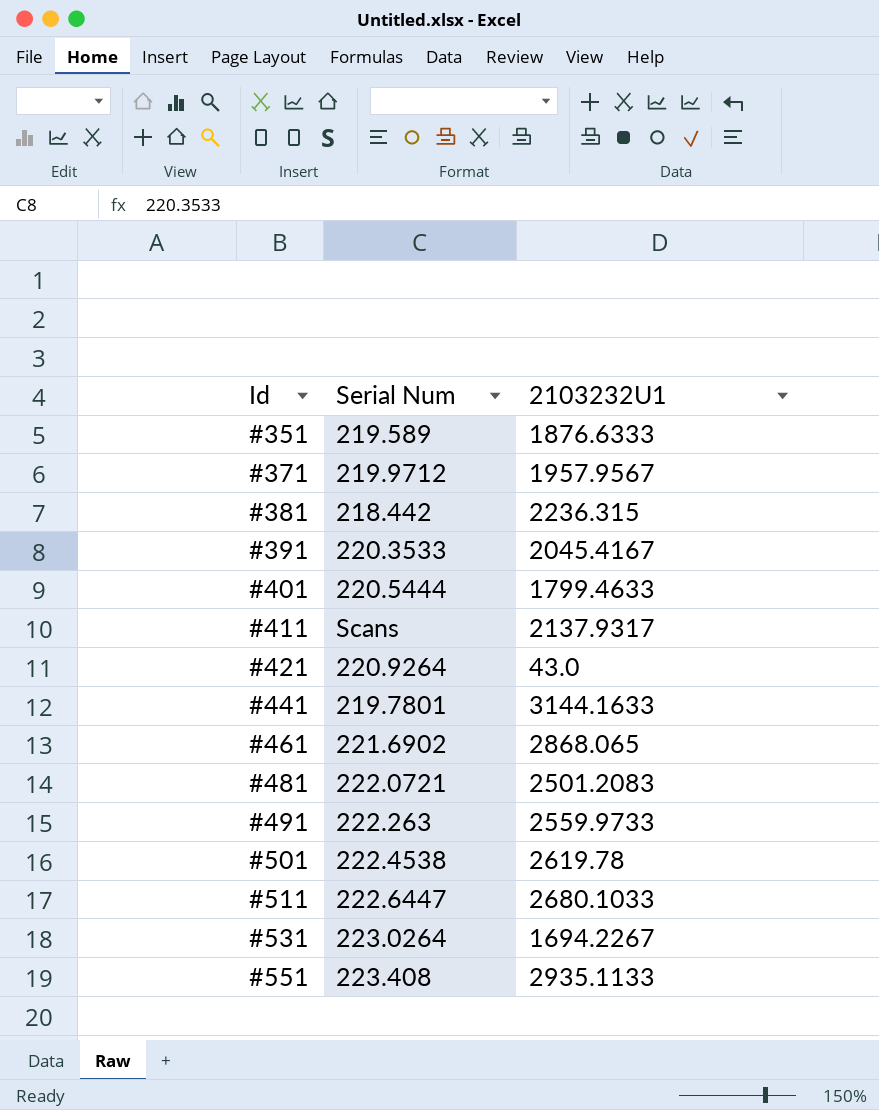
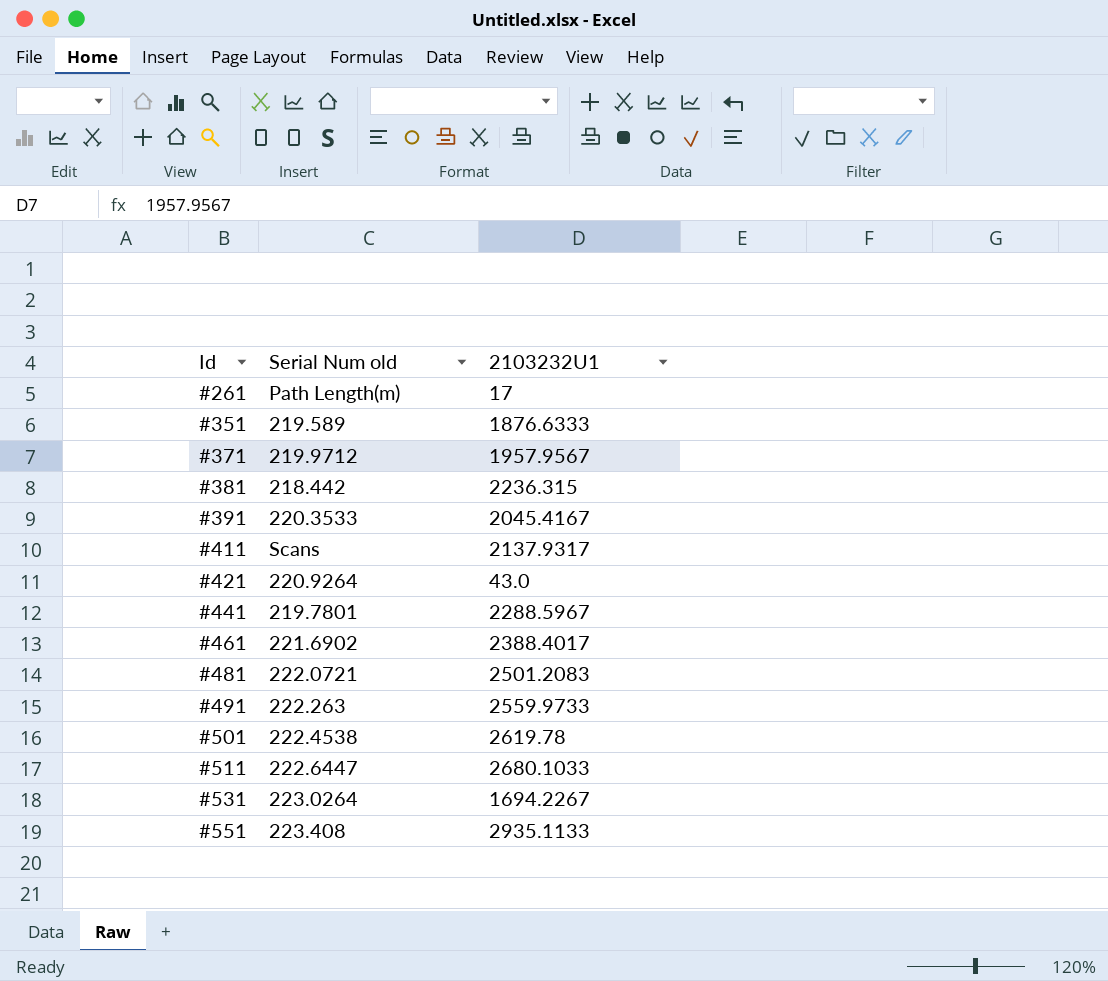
column name: Serial Num -> Serial Num old
row #401: 220.5444 | 1799.4633 -> none
row #261: none -> Path Length(m) | 17
#441 | 2103232U1: 3144.1633 -> 2288.5967
#461 | 2103232U1: 2868.065 -> 2388.4017

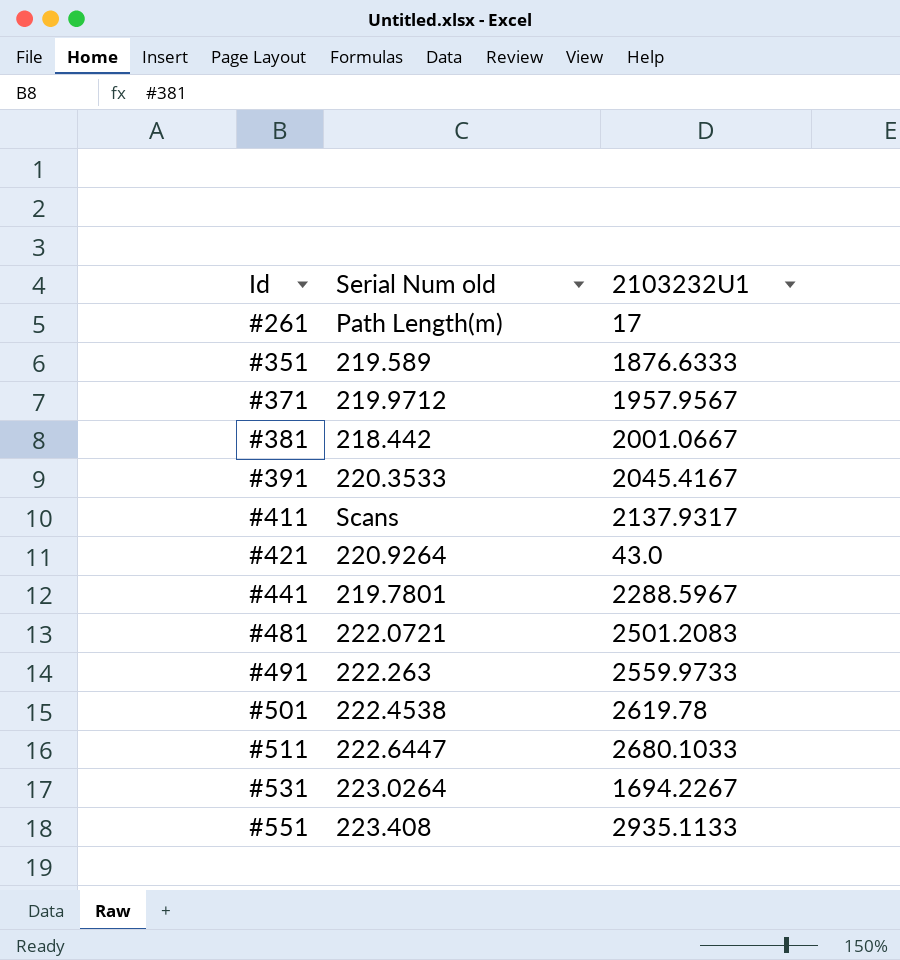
row #461: 221.6902 | 2388.4017 -> none
#381 | 2103232U1: 2236.315 -> 2001.0667

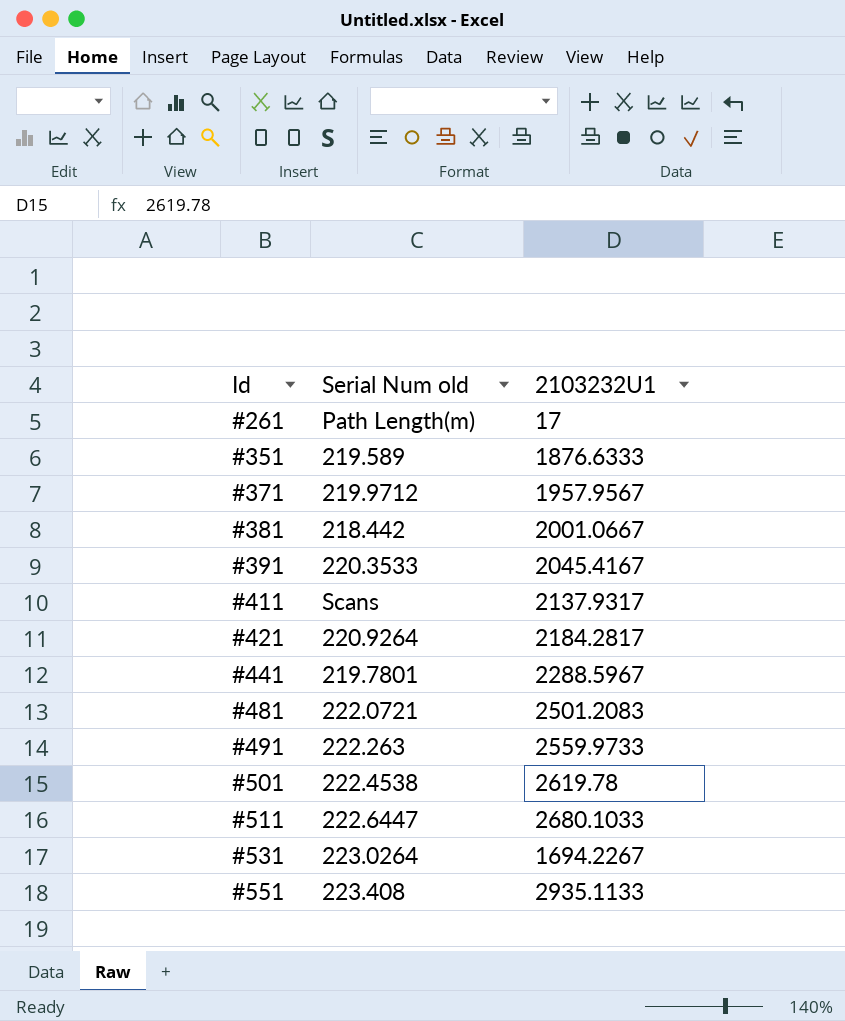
#421 | 2103232U1: 43.0 -> 2184.2817

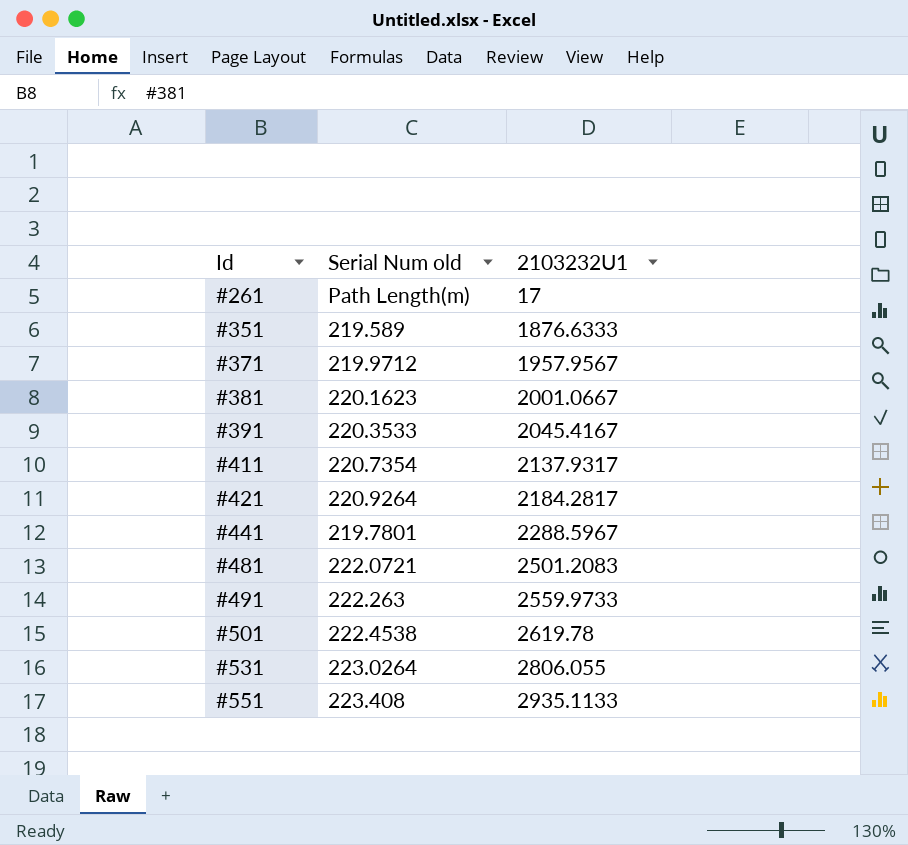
row #511: 222.6447 | 2680.1033 -> none
#381 | Serial Num old: 218.442 -> 220.1623
#411 | Serial Num old: Scans -> 220.7354
#531 | 2103232U1: 1694.2267 -> 2806.055

